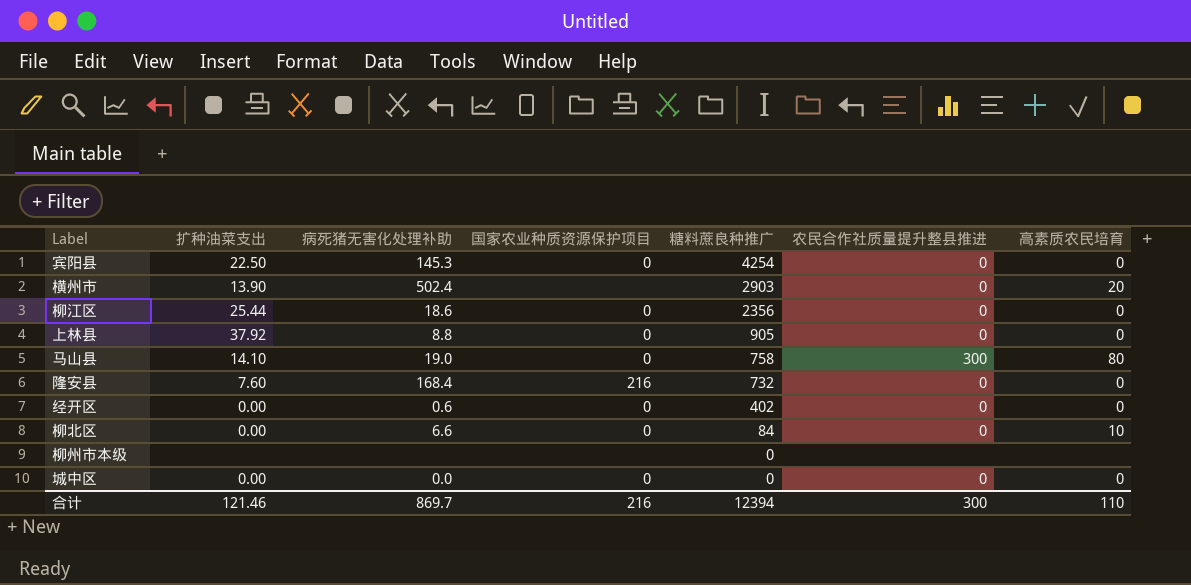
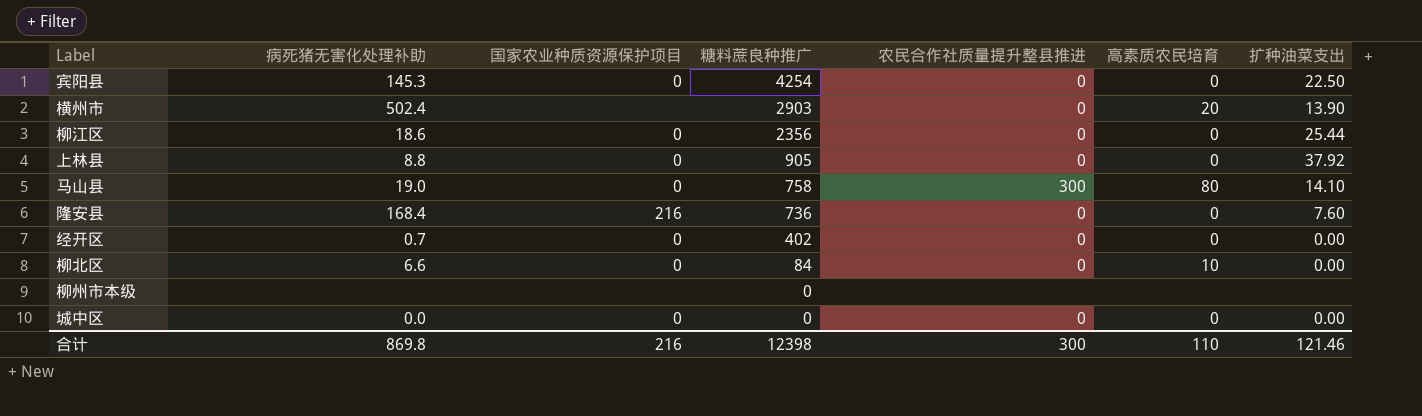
column 扩种油菜支出 | position: 2 -> 7
隆安县 | 糖料蔗良种推广: 732 -> 736
经开区 | 病死猪无害化处理补助: 0.6 -> 0.7
合计 | 病死猪无害化处理补助: 869.7 -> 869.8
合计 | 糖料蔗良种推广: 12394 -> 12398

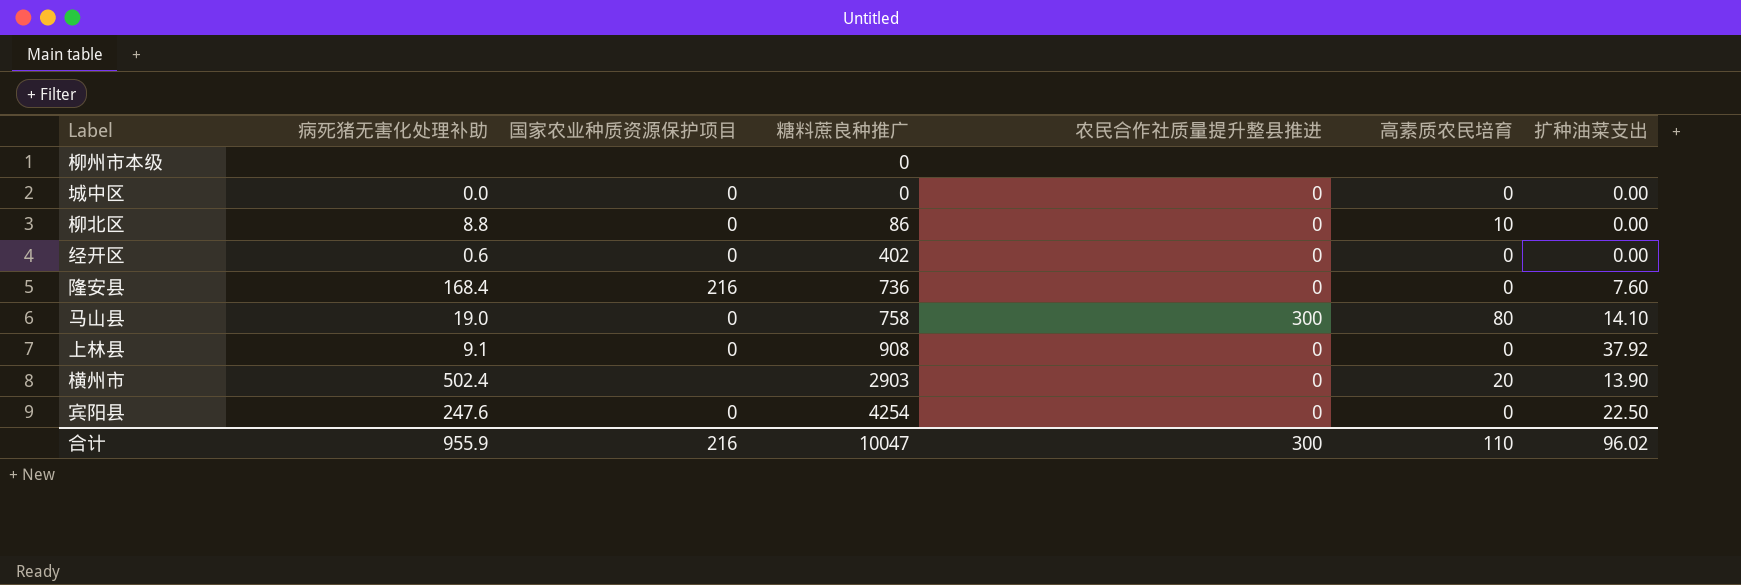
row order: 糖料蔗良种推广 descending -> 糖料蔗良种推广 ascending
row 柳江区: 18.6 | 0 | 2356 | 0 | 0 | 25.44 -> none
柳北区 | 病死猪无害化处理补助: 6.6 -> 8.8
柳北区 | 糖料蔗良种推广: 84 -> 86
经开区 | 病死猪无害化处理补助: 0.7 -> 0.6
上林县 | 病死猪无害化处理补助: 8.8 -> 9.1
上林县 | 糖料蔗良种推广: 905 -> 908
宾阳县 | 病死猪无害化处理补助: 145.3 -> 247.6
合计 | 病死猪无害化处理补助: 869.8 -> 955.9
合计 | 糖料蔗良种推广: 12398 -> 10047
合计 | 扩种油菜支出: 121.46 -> 96.02

